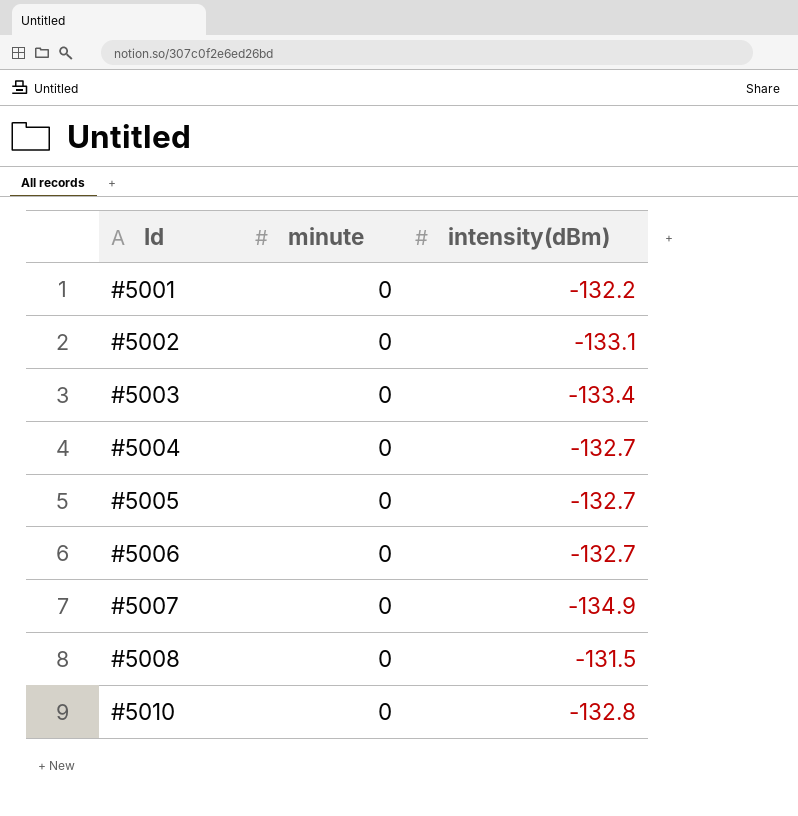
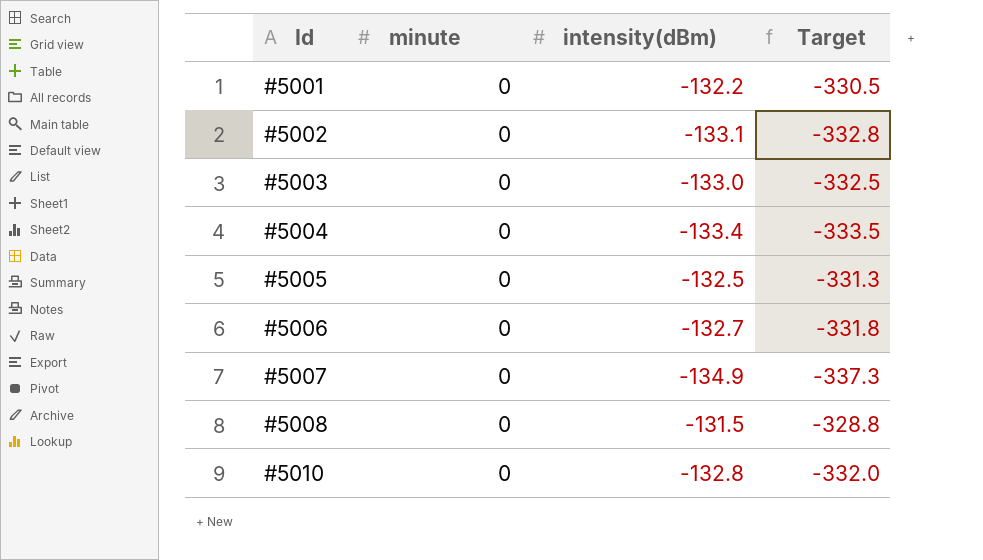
column Target | formula: none -> [intensity(dBm)] * 2.5
#5003 | intensity(dBm): -133.4 -> -133.0
#5004 | intensity(dBm): -132.7 -> -133.4
#5005 | intensity(dBm): -132.7 -> -132.5

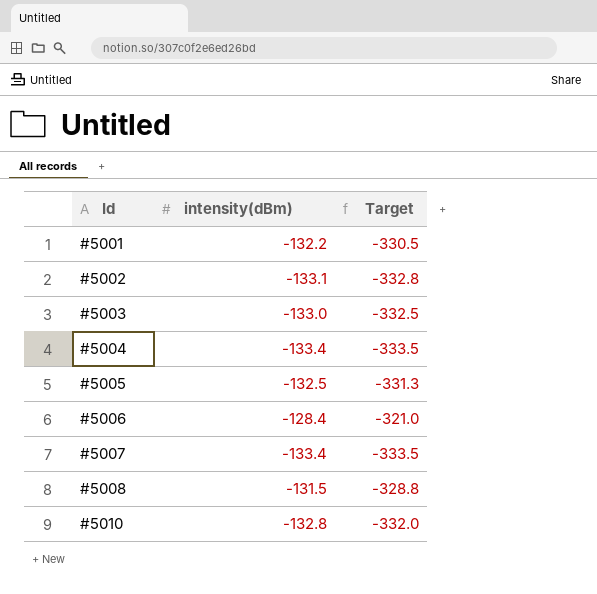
column minute | position: 2 -> none
#5006 | intensity(dBm): -132.7 -> -128.4
#5006 | Target: -331.8 -> -321.0
#5007 | intensity(dBm): -134.9 -> -133.4
#5007 | Target: -337.3 -> -333.5

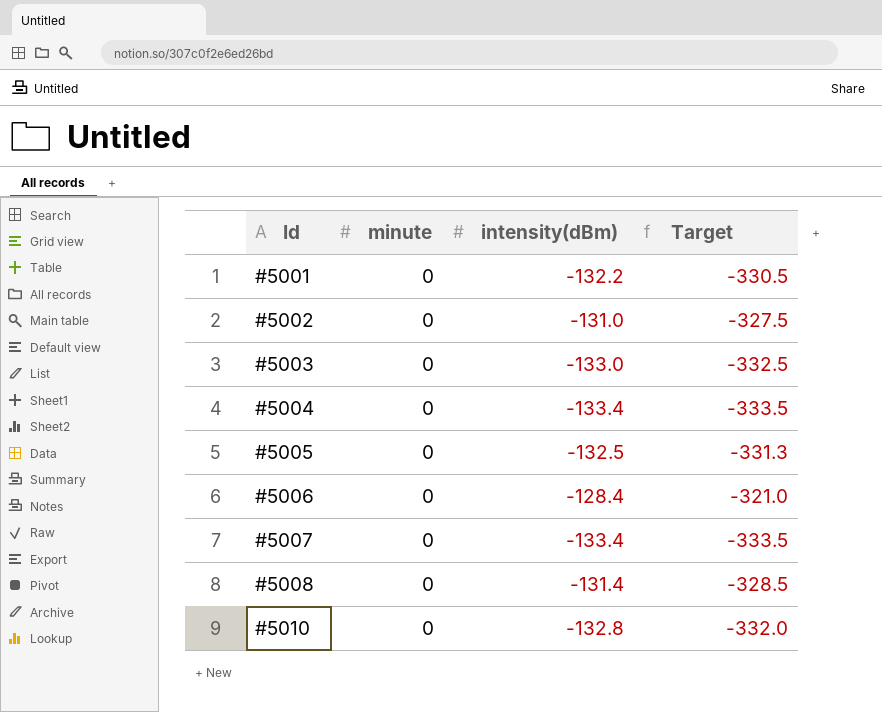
column minute | position: none -> 2
#5002 | intensity(dBm): -133.1 -> -131.0
#5002 | Target: -332.8 -> -327.5
#5008 | intensity(dBm): -131.5 -> -131.4
#5008 | Target: -328.8 -> -328.5

